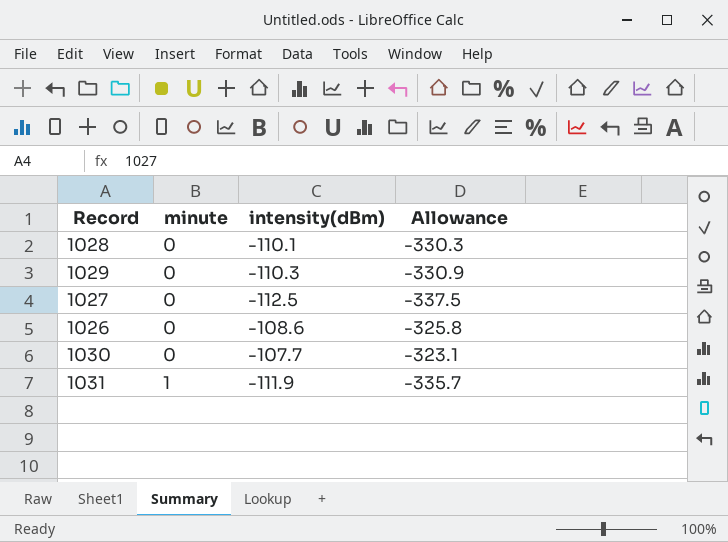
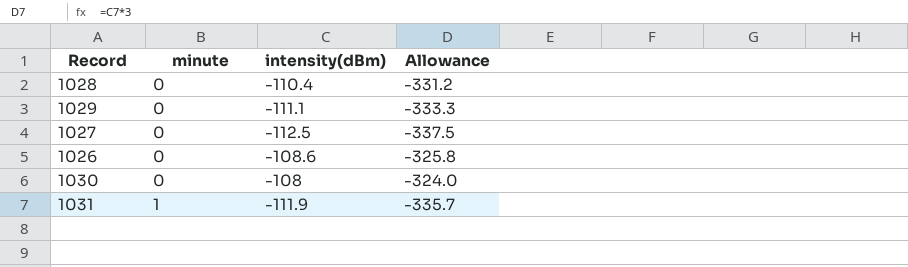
1028 | intensity(dBm): -110.1 -> -110.4
1028 | Allowance: -330.3 -> -331.2
1029 | intensity(dBm): -110.3 -> -111.1
1029 | Allowance: -330.9 -> -333.3
1030 | intensity(dBm): -107.7 -> -108
1030 | Allowance: -323.1 -> -324.0

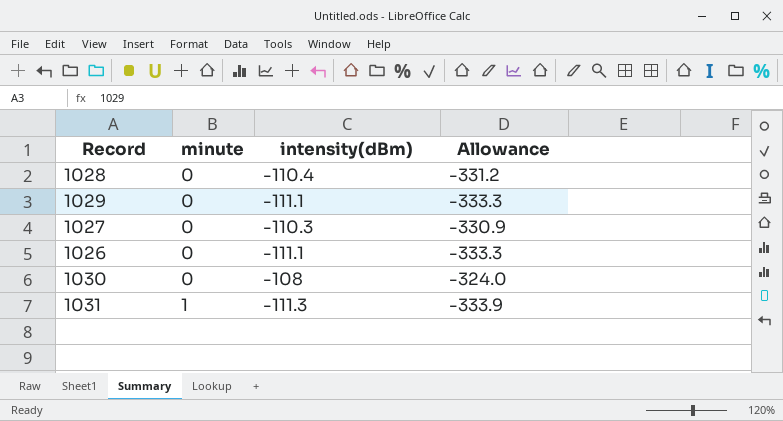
1027 | intensity(dBm): -112.5 -> -110.3
1027 | Allowance: -337.5 -> -330.9
1026 | intensity(dBm): -108.6 -> -111.1
1026 | Allowance: -325.8 -> -333.3
1031 | intensity(dBm): -111.9 -> -111.3
1031 | Allowance: -335.7 -> -333.9

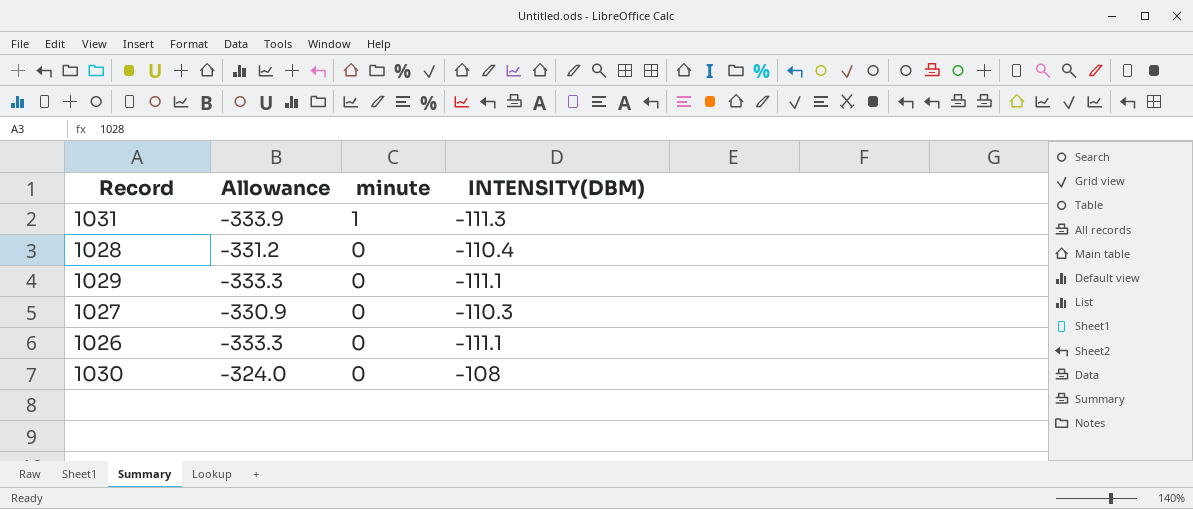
row order: minute ascending -> minute descending
column Allowance | position: 4 -> 2
column name: intensity(dBm) -> INTENSITY(DBM)

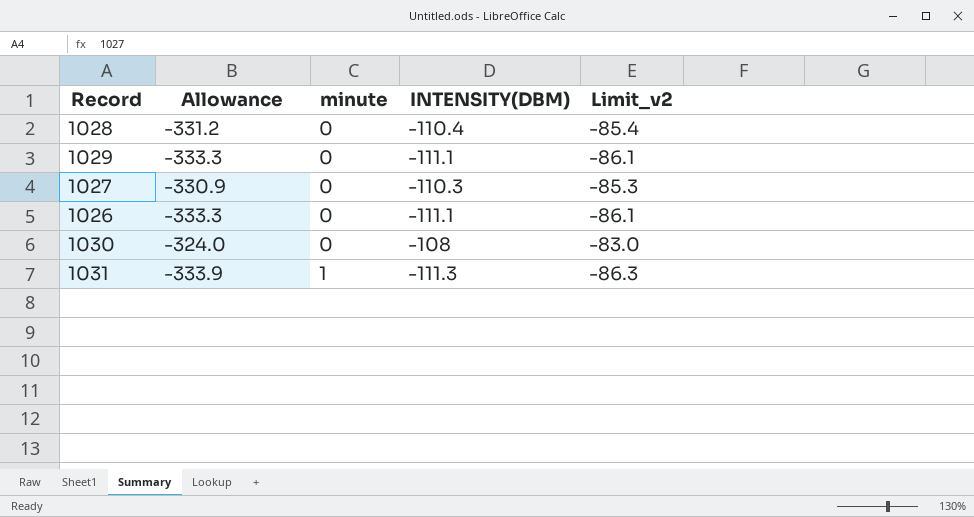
row order: minute descending -> minute ascending
column Limit_v2 | formula: none -> [INTENSITY(DBM)] + 25

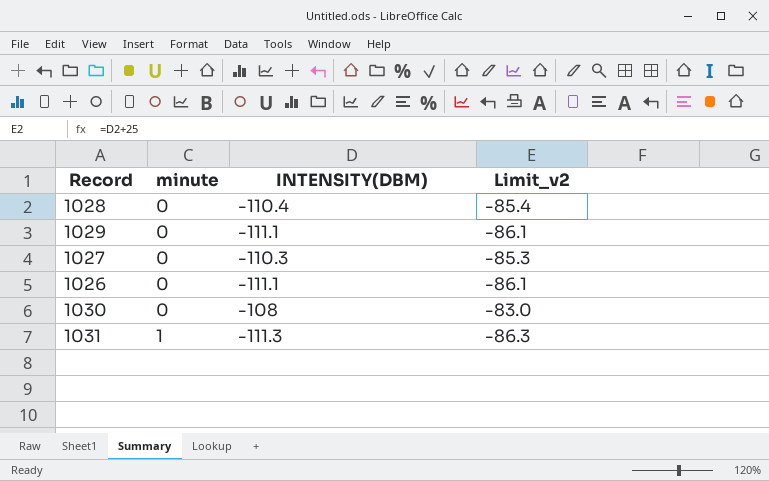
column Allowance | formula: [INTENSITY(DBM)] * 3 -> none

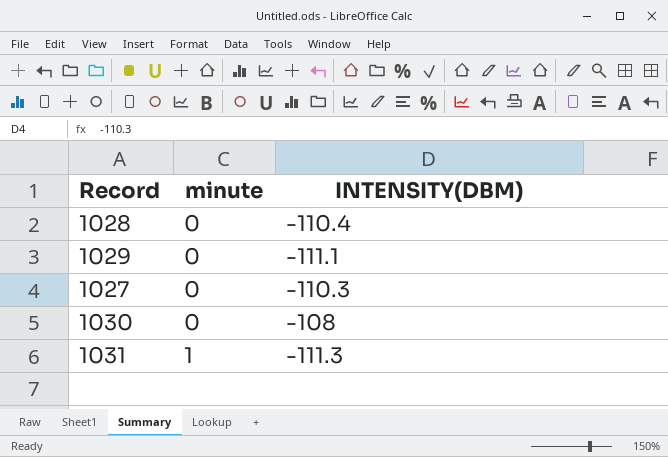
column Limit_v2 | formula: [INTENSITY(DBM)] + 25 -> none
row 1026: 0 | -111.1 | -86.1 -> none

